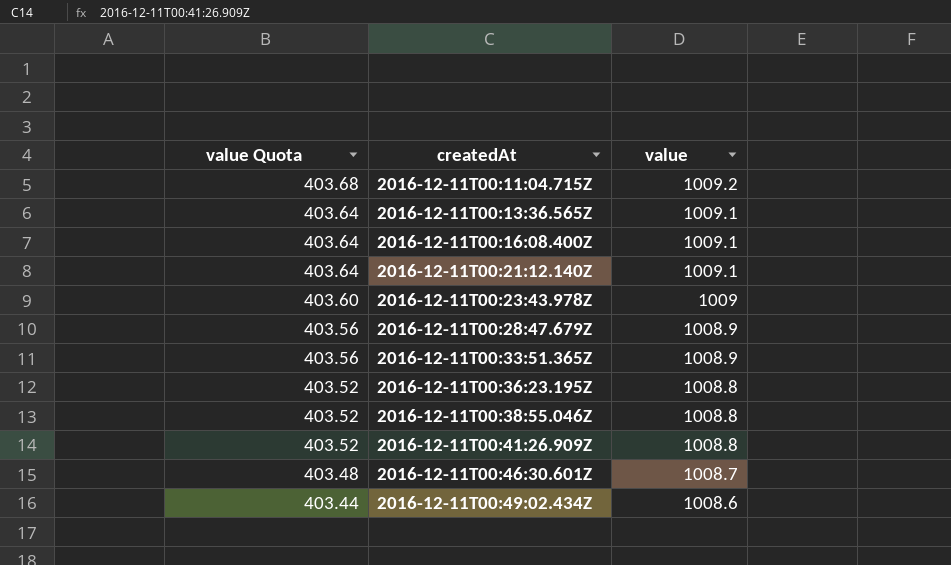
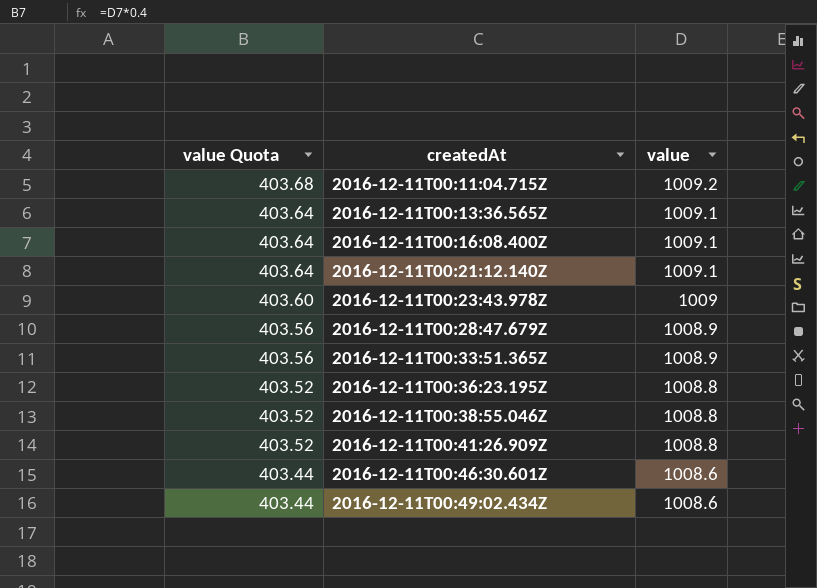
2016-12-11T00:46:30.601Z | value Quota: 403.48 -> 403.44
2016-12-11T00:46:30.601Z | value: 1008.7 -> 1008.6

